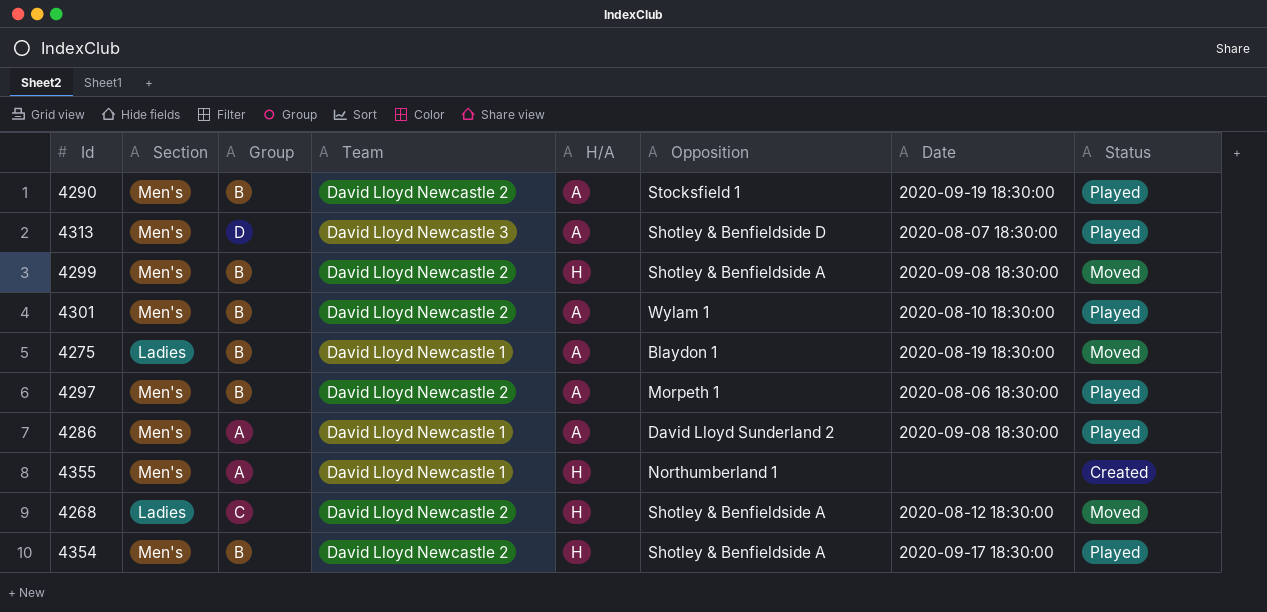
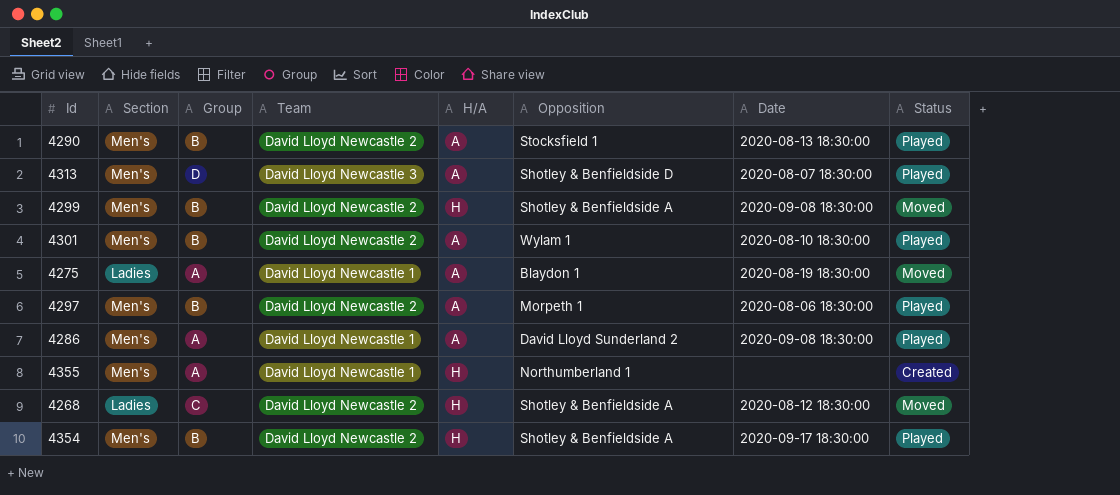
4290 | Date: 2020-09-19 18:30:00 -> 2020-08-13 18:30:00
4275 | Group: B -> A

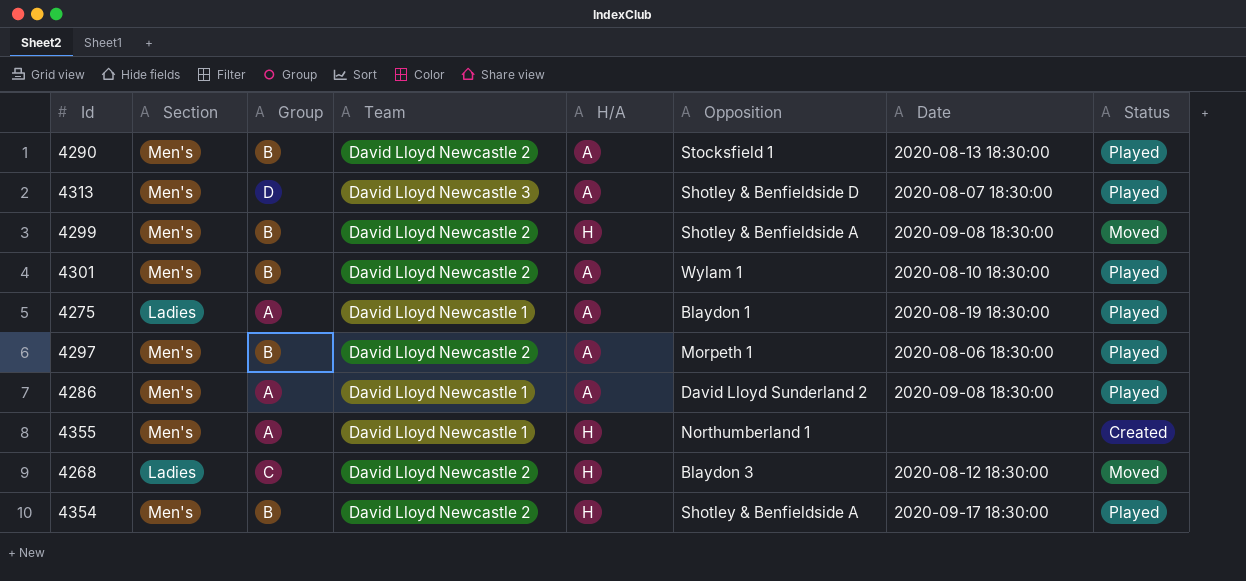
4275 | Status: Moved -> Played
4268 | Opposition: Shotley & Benfieldside A -> Blaydon 3

